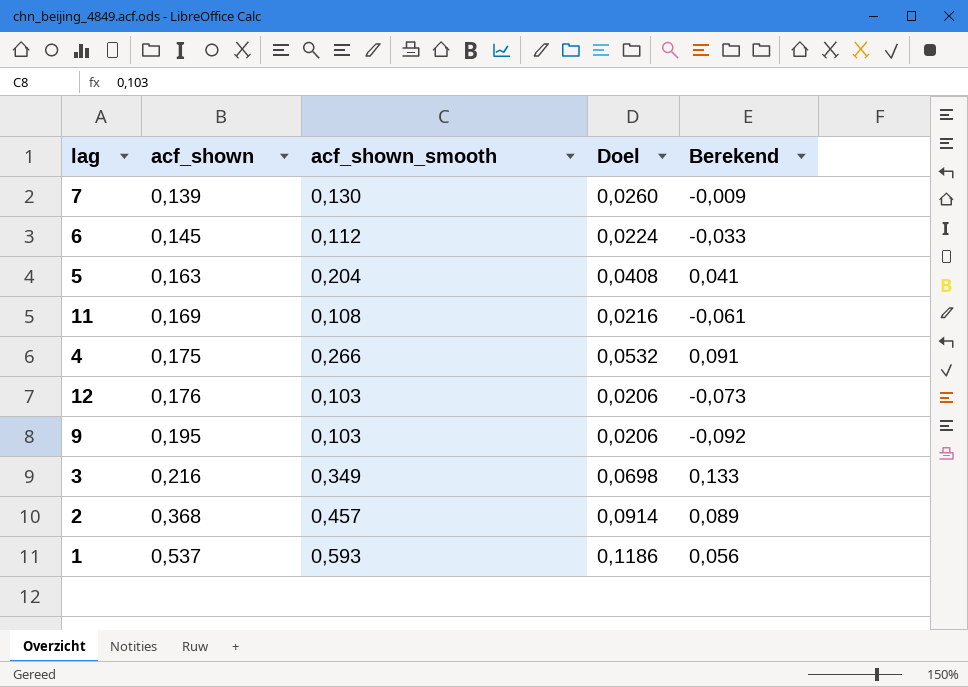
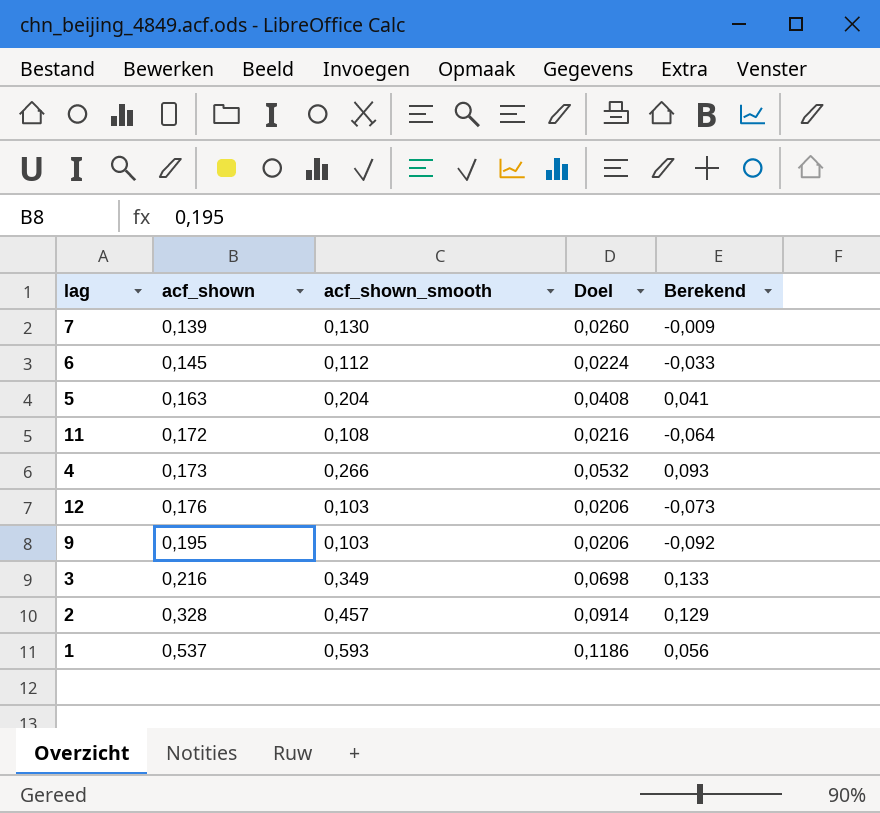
11 | acf_shown: 0,169 -> 0,172
11 | Berekend: -0,061 -> -0,064
4 | acf_shown: 0,175 -> 0,173
4 | Berekend: 0,091 -> 0,093
2 | acf_shown: 0,368 -> 0,328
2 | Berekend: 0,089 -> 0,129

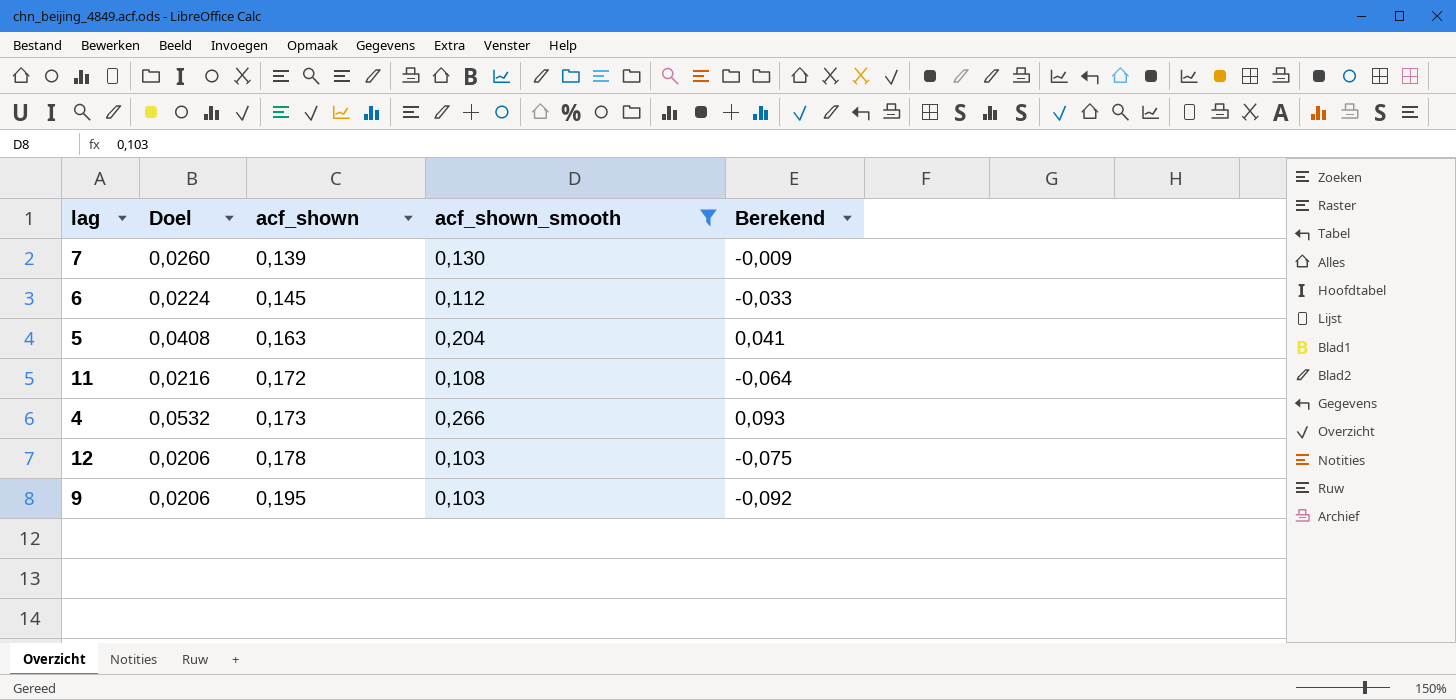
filter: none -> acf_shown_smooth <= 0,266
column Doel | position: 4 -> 2
12 | acf_shown: 0,176 -> 0,178
12 | Berekend: -0,073 -> -0,075

